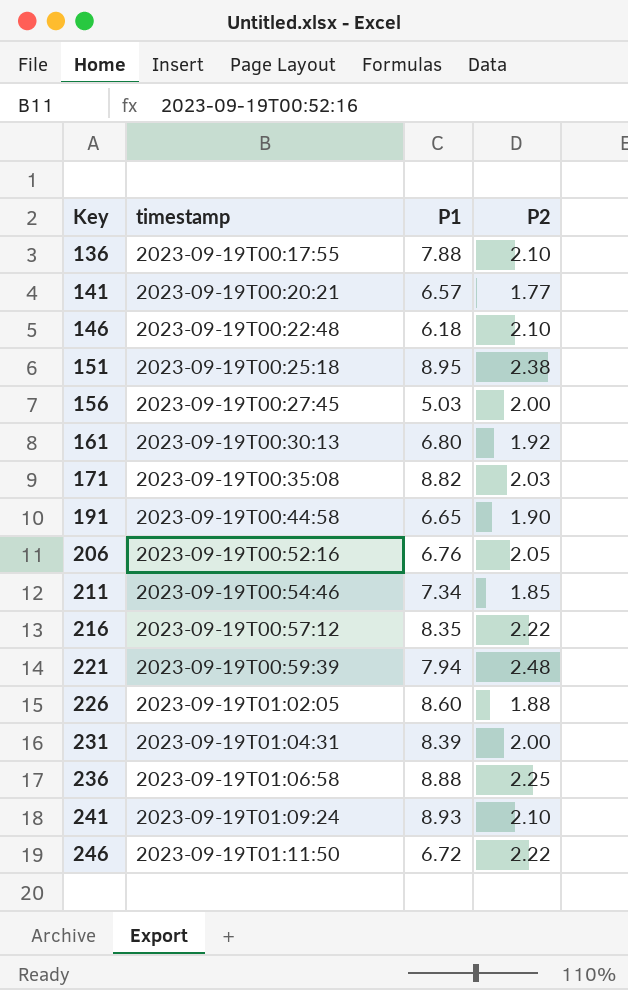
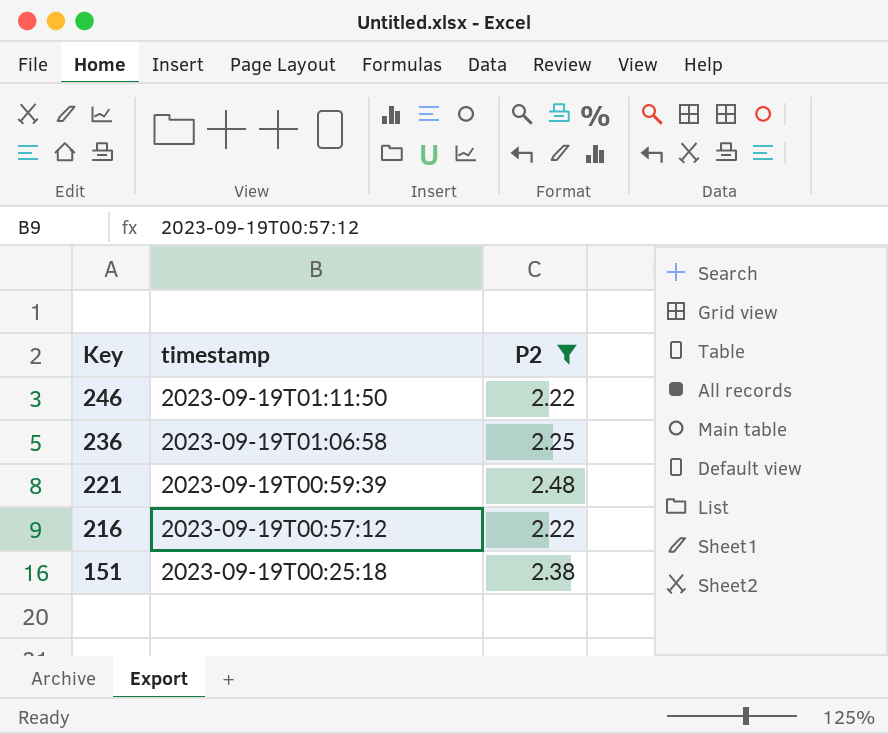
filter: none -> P2 >= 2.22
row order: Key ascending -> Key descending
column P1 | position: 3 -> none

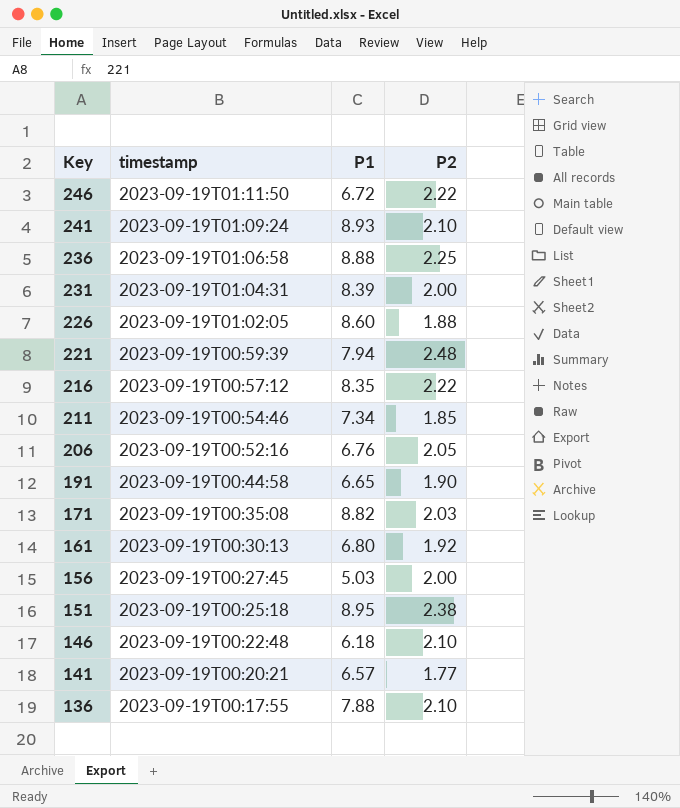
filter: P2 >= 2.22 -> none
column P1 | position: none -> 3

